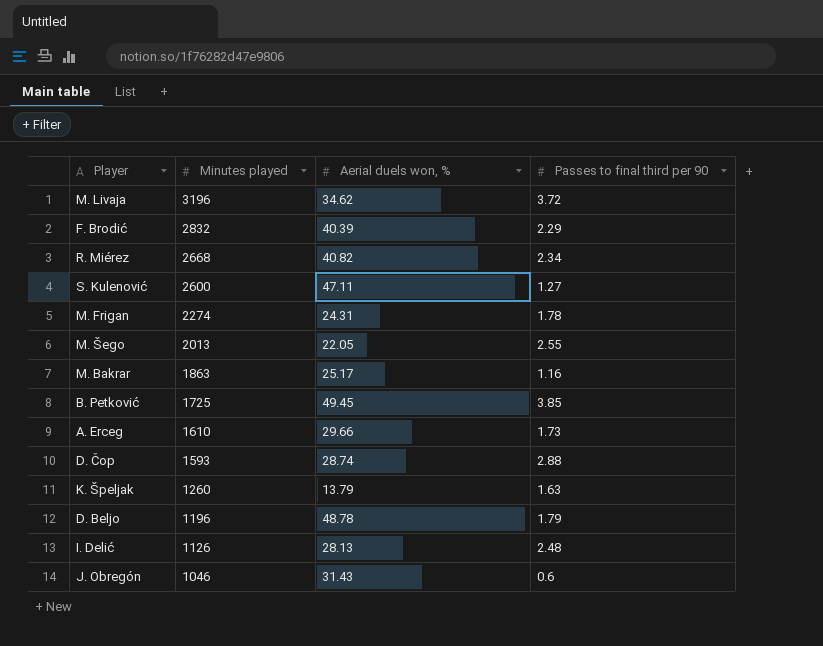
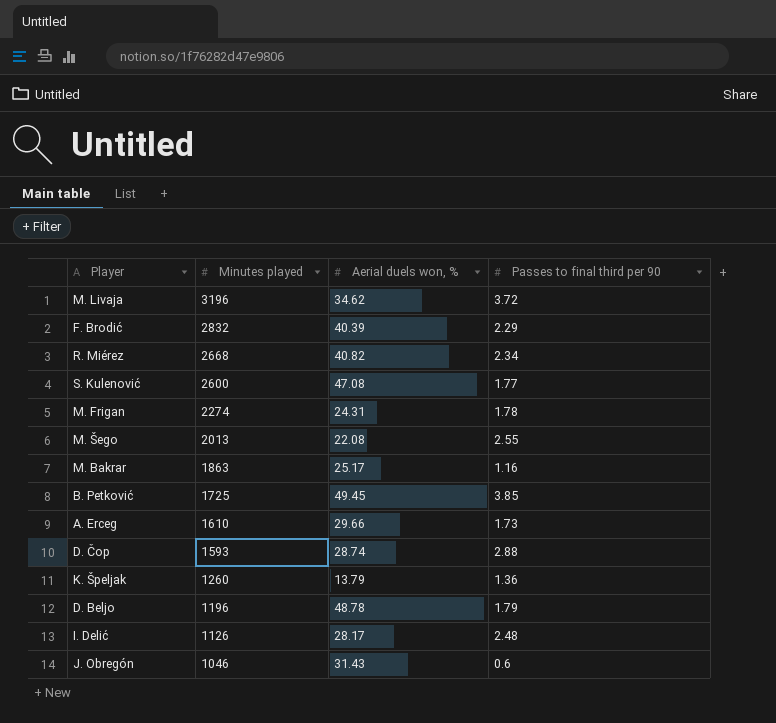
S. Kulenović | Aerial duels won, %: 47.11 -> 47.08
S. Kulenović | Passes to final third per 90: 1.27 -> 1.77
M. Šego | Aerial duels won, %: 22.05 -> 22.08
K. Špeljak | Passes to final third per 90: 1.63 -> 1.36
I. Delić | Aerial duels won, %: 28.13 -> 28.17

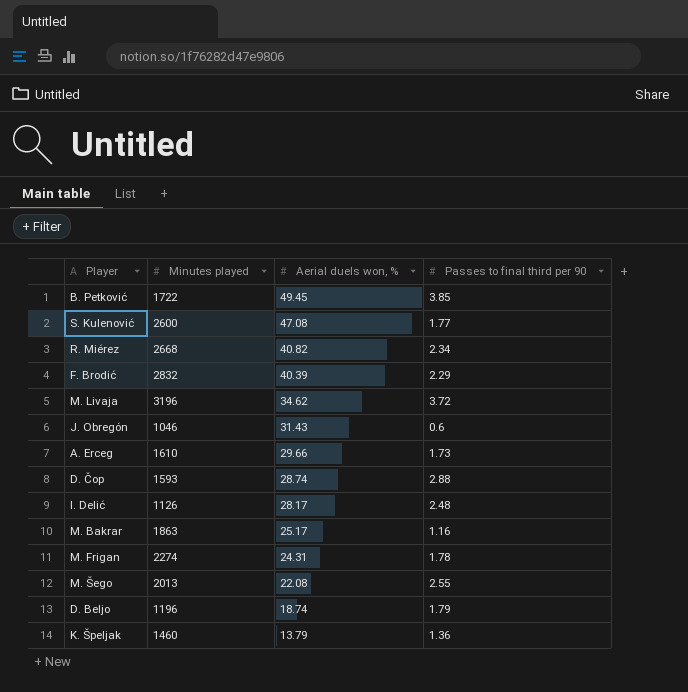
row order: Minutes played descending -> Aerial duels won, % descending
B. Petković | Minutes played: 1725 -> 1722
D. Beljo | Aerial duels won, %: 48.78 -> 18.74
K. Špeljak | Minutes played: 1260 -> 1460

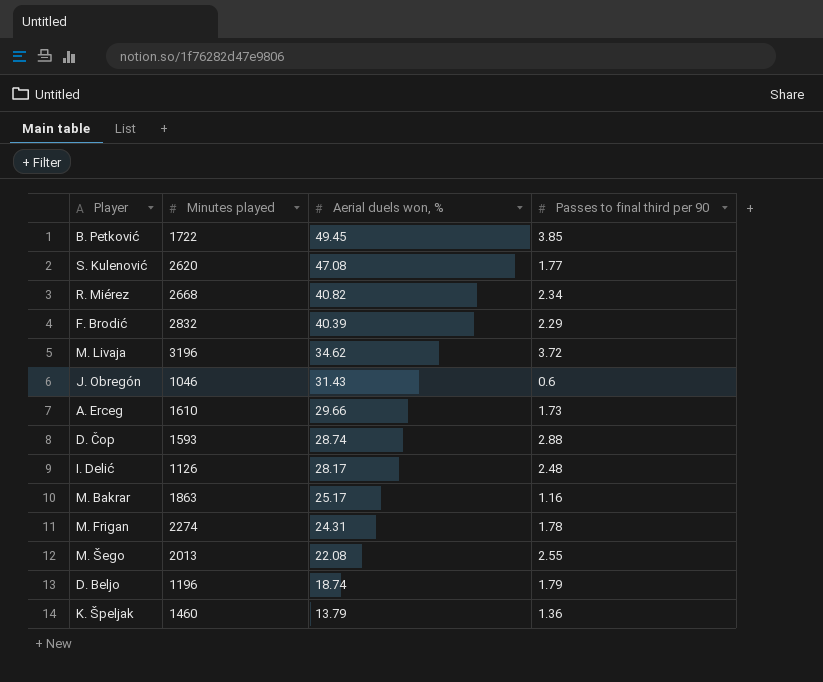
S. Kulenović | Minutes played: 2600 -> 2620

